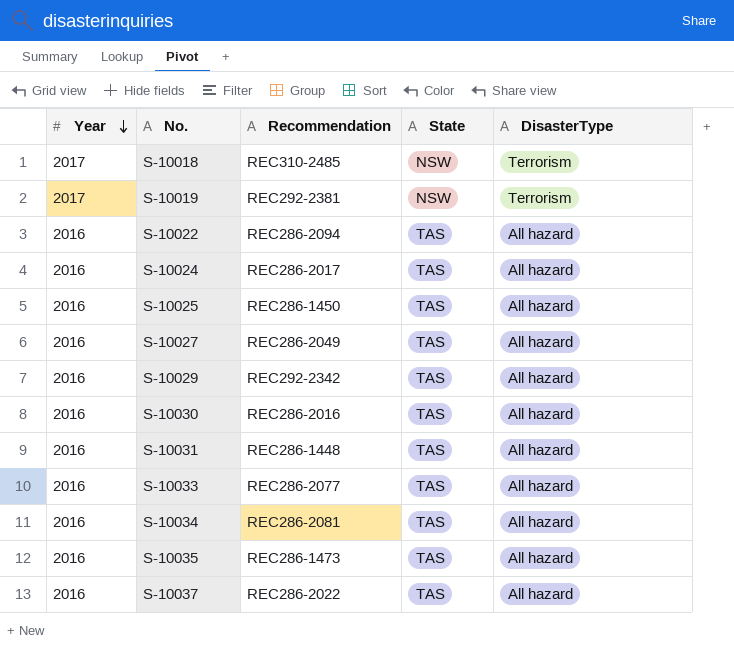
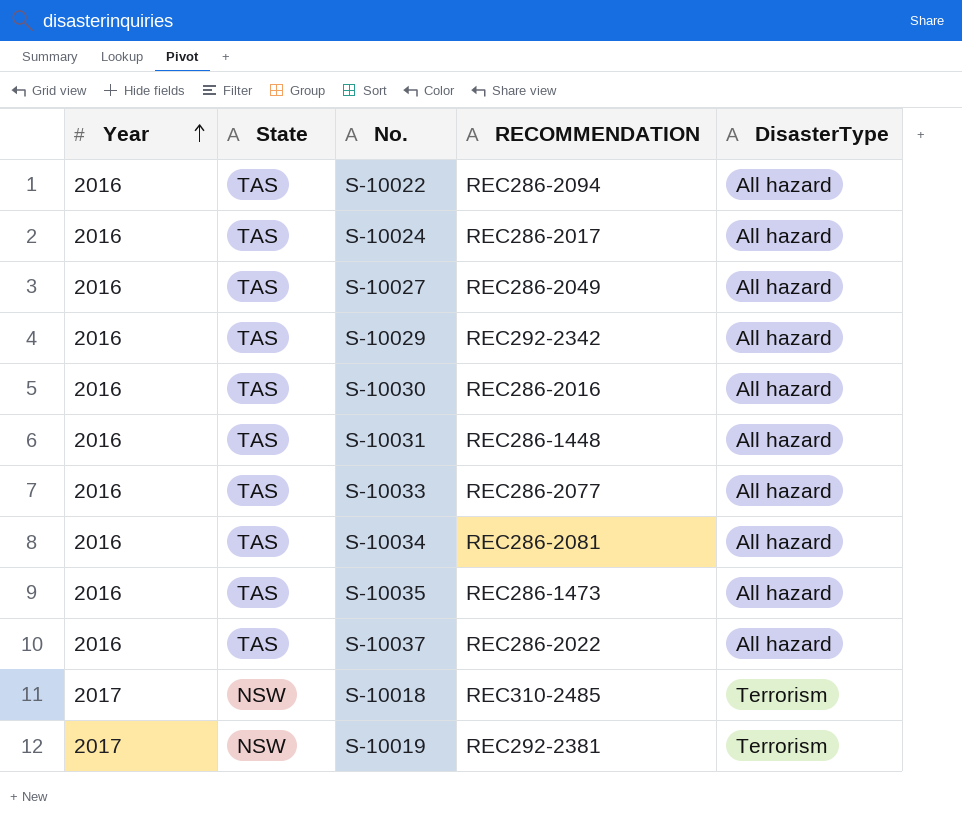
row order: Year descending -> Year ascending
column State | position: 4 -> 2
column name: Recommendation -> RECOMMENDATION
row S-10025: 2016 | REC286-1450 | TAS | All hazard -> none

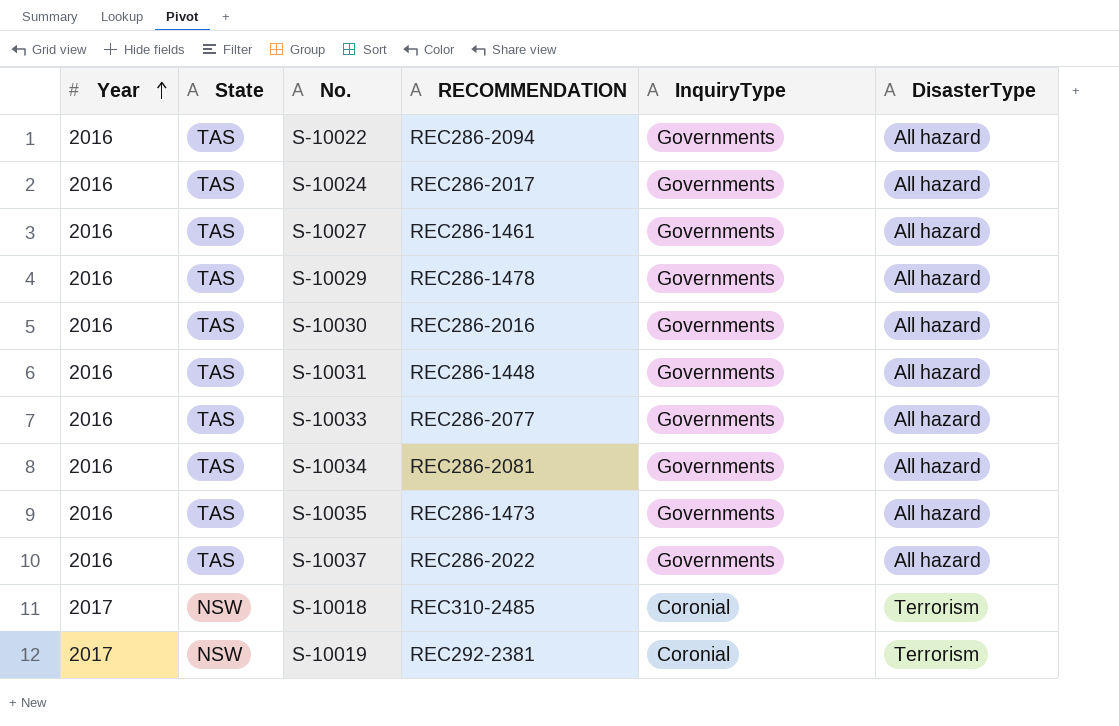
column InquiryType | position: none -> 5
S-10027 | RECOMMENDATION: REC286-2049 -> REC286-1461
S-10029 | RECOMMENDATION: REC292-2342 -> REC286-1478

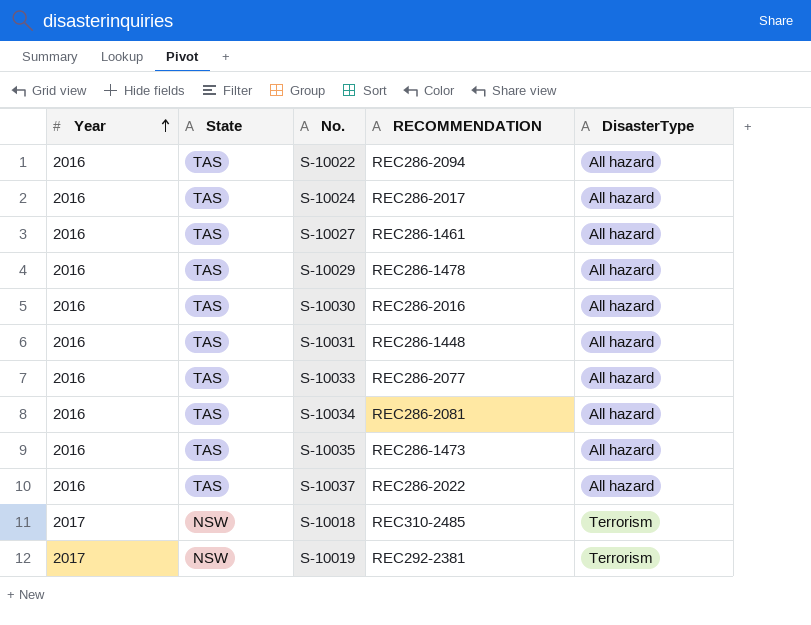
column InquiryType | position: 5 -> none

